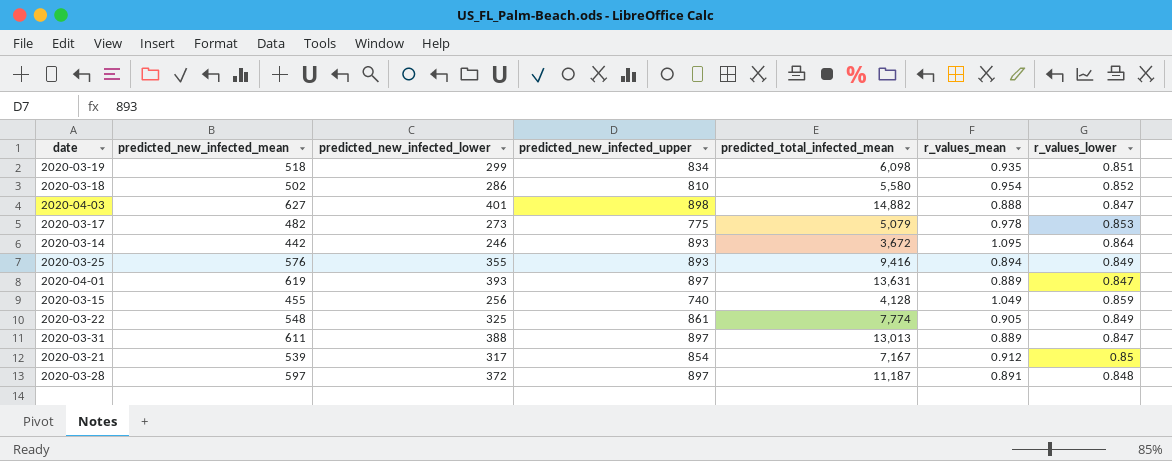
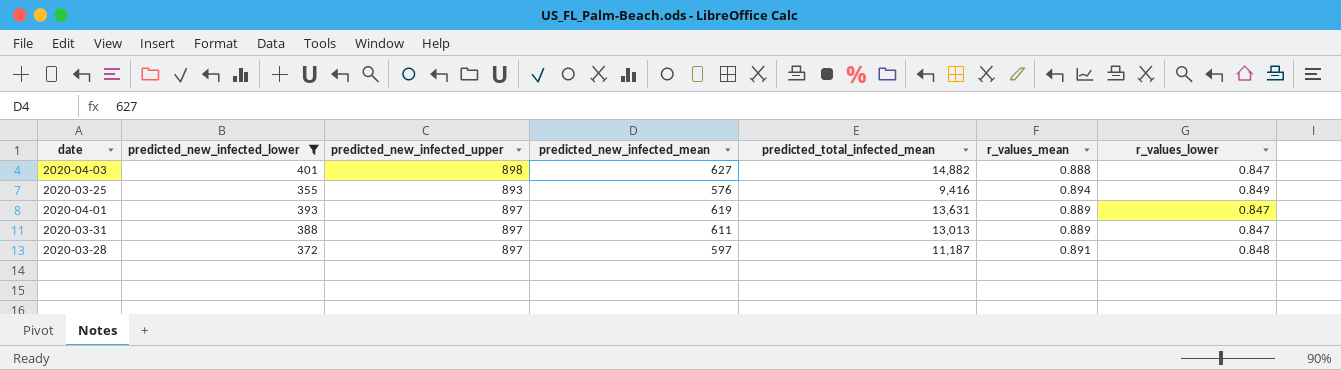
filter: none -> predicted_new_infected_lower >= 355
column predicted_new_infected_mean | position: 2 -> 4

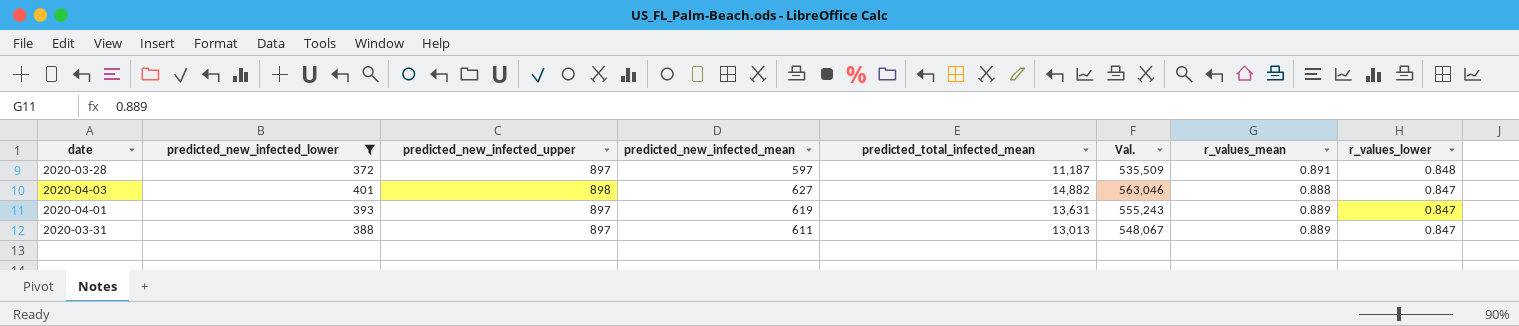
row order: none -> r_values_lower descending
column Val. | formula: none -> [predicted_new_infected_upper] * [predicted_new_infected_mean]
row 2020-03-25: 355 | 893 | 576 | 9,416 | 0.894 | 0.849 -> none

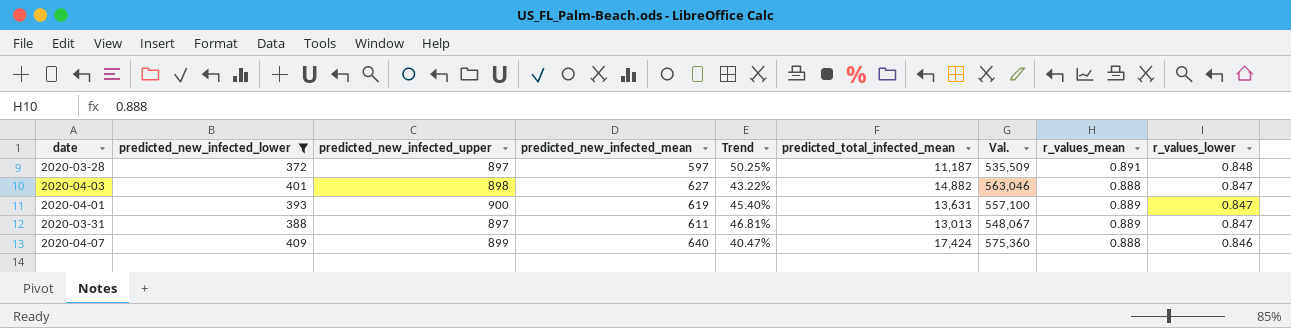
column Trend | formula: none -> ([predicted_new_infected_upper] - [predicted_new_infected_mean]) / [predicted_new_infected_mean]
2020-04-01 | predicted_new_infected_upper: 897 -> 900
2020-04-01 | Val.: 555,243 -> 557,100
row 2020-04-07: none -> 409 | 899 | 640 | 40.47% | 17,424 | 575,360 | 0.888 | 0.846

